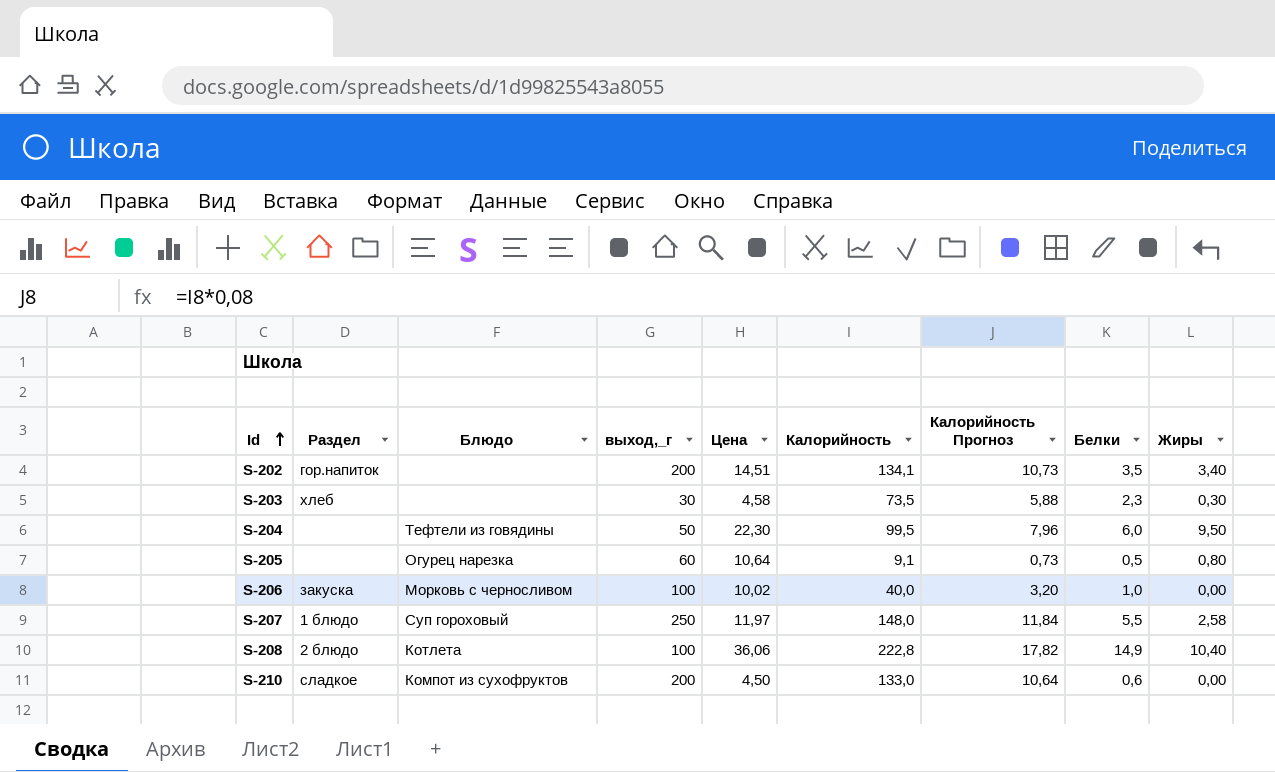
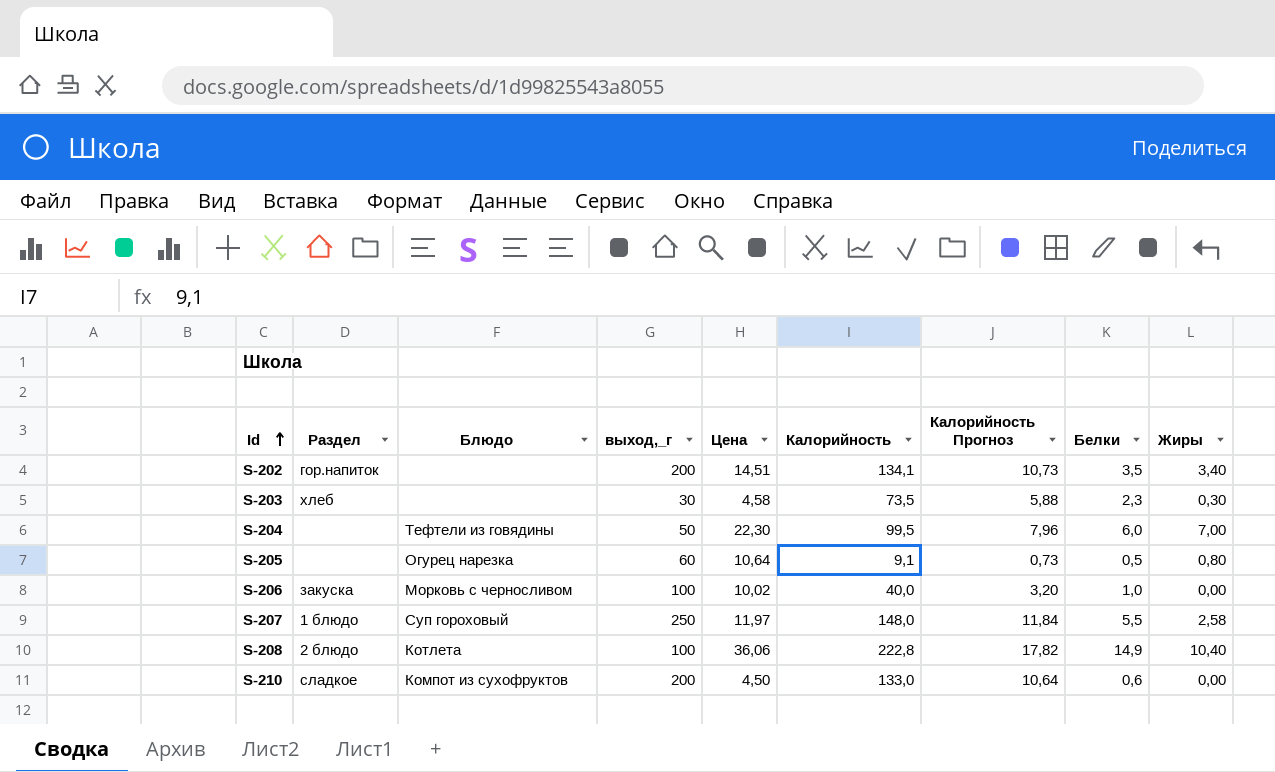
S-204 | Жиры: 9,50 -> 7,00

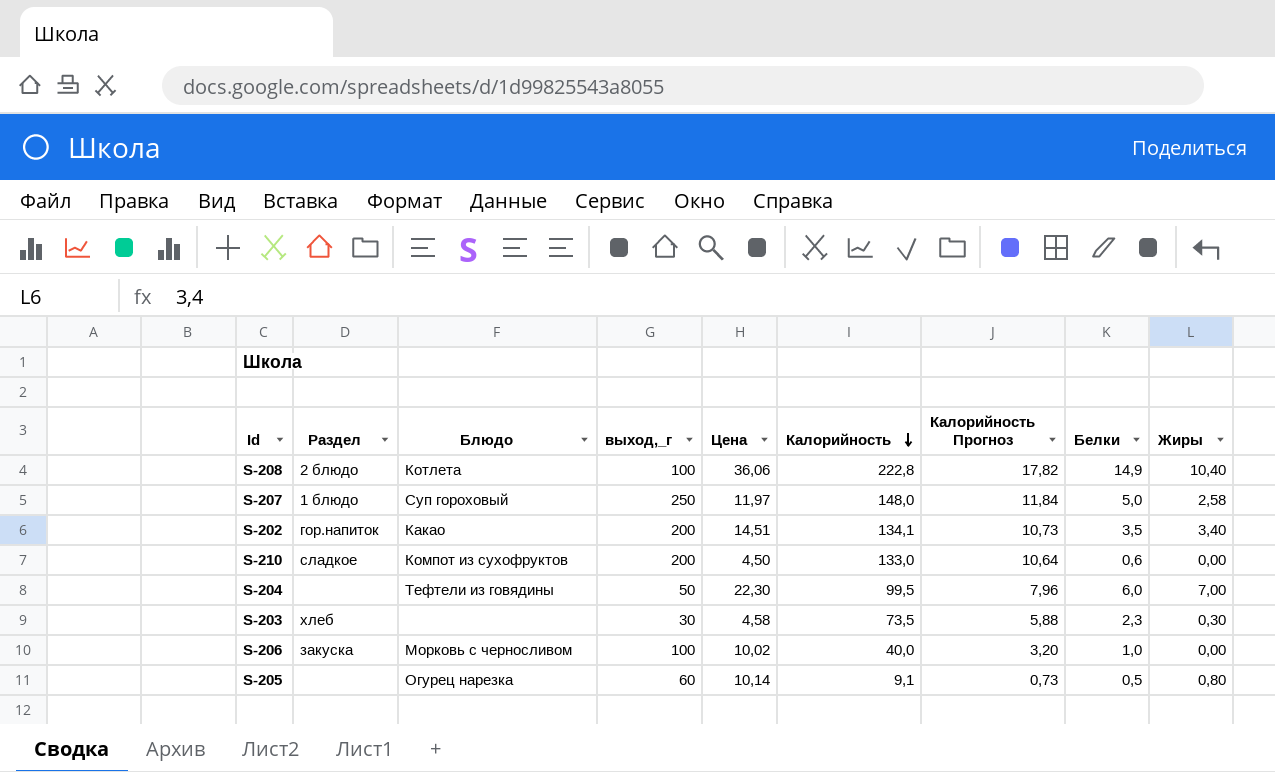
row order: Id ascending -> Калорийность descending
S-207 | Белки: 5,5 -> 5,0
S-202 | Блюдо: none -> Какао
S-205 | Цена: 10,64 -> 10,14

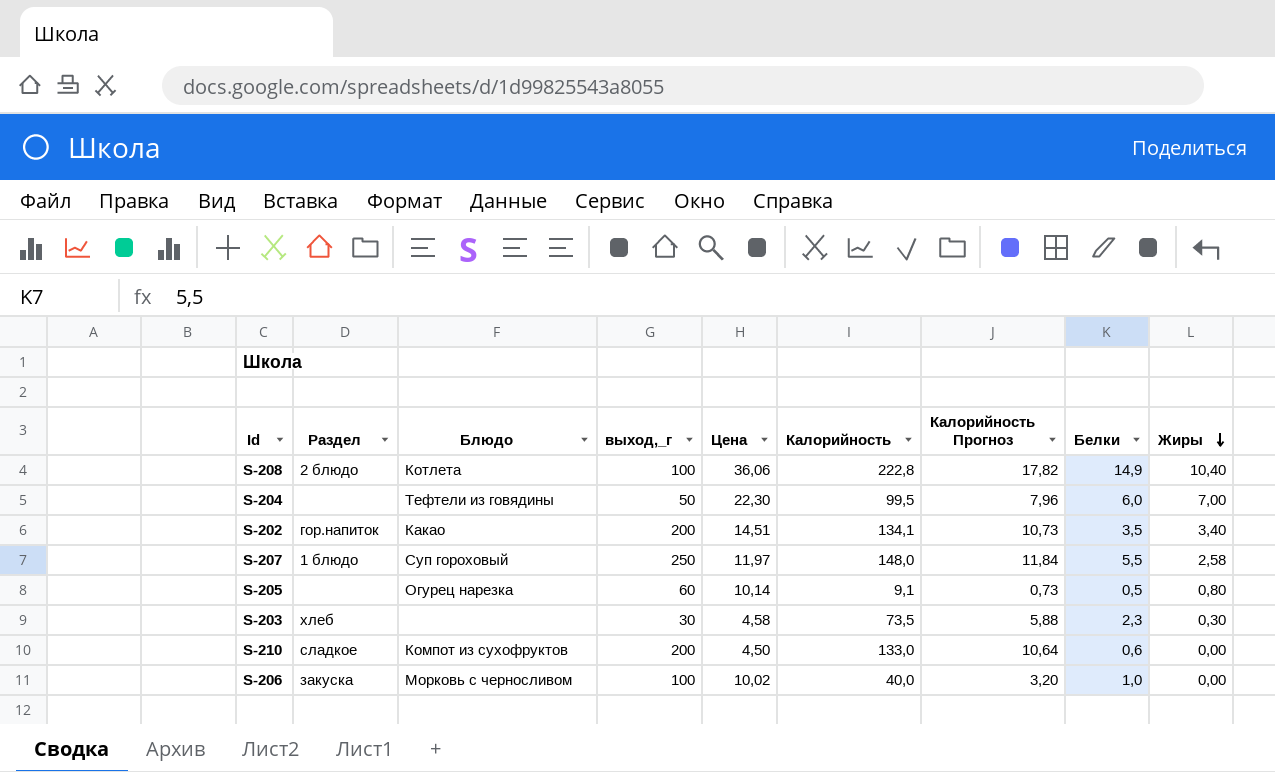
row order: Калорийность descending -> Жиры descending
S-207 | Белки: 5,0 -> 5,5

